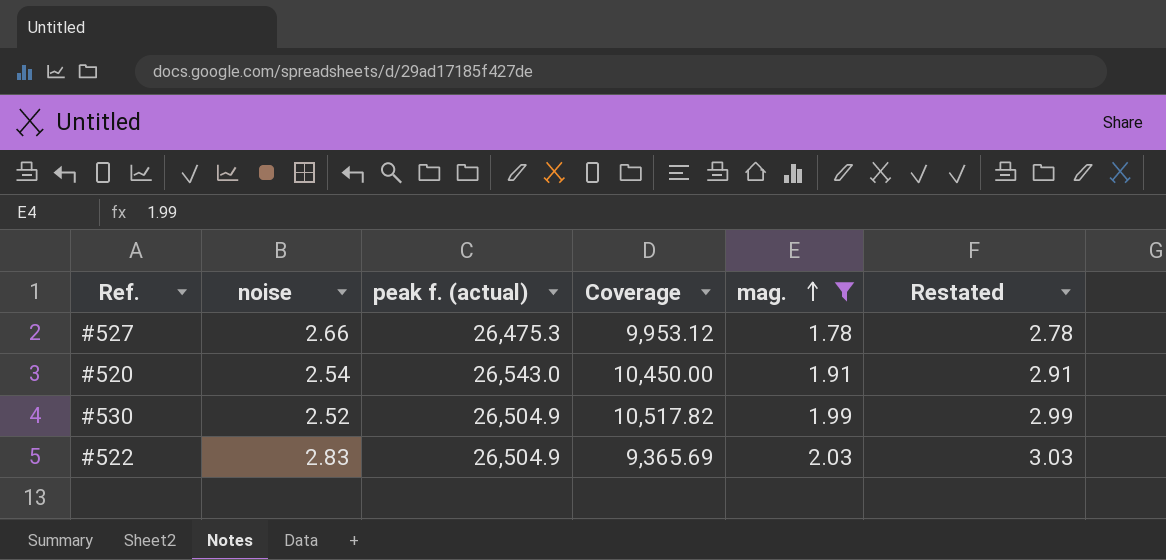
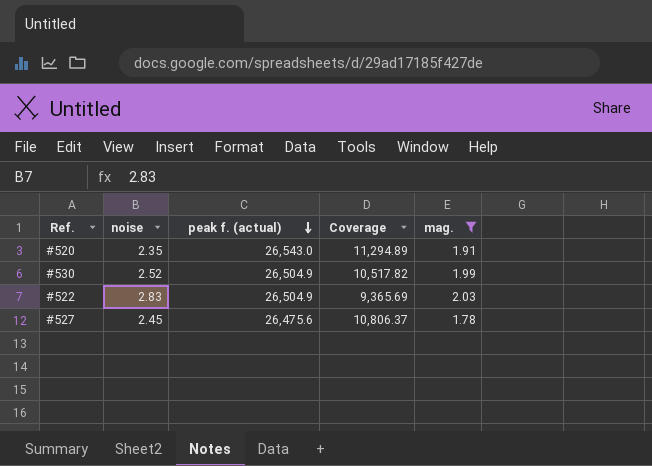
row order: mag. ascending -> peak f. (actual) descending
column Restated | formula: [mag.] + 1 -> none
#520 | noise: 2.54 -> 2.35
#520 | Coverage: 10,450.00 -> 11,294.89
#527 | noise: 2.66 -> 2.45
#527 | peak f. (actual): 26,475.3 -> 26,475.6
#527 | Coverage: 9,953.12 -> 10,806.37

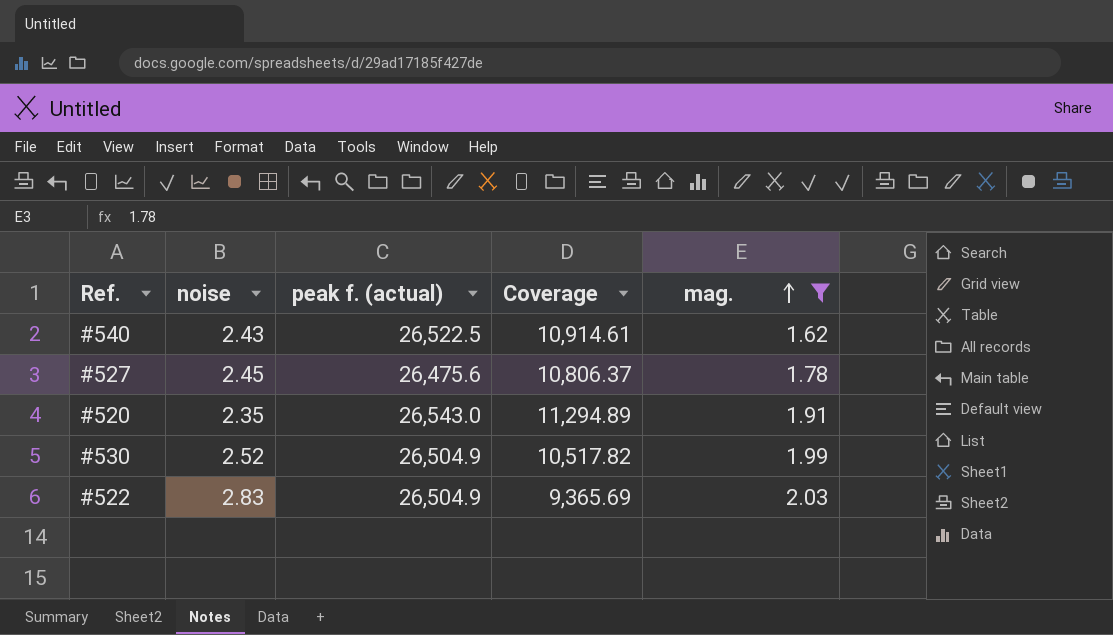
row order: peak f. (actual) descending -> mag. ascending
row #540: none -> 2.43 | 26,522.5 | 10,914.61 | 1.62

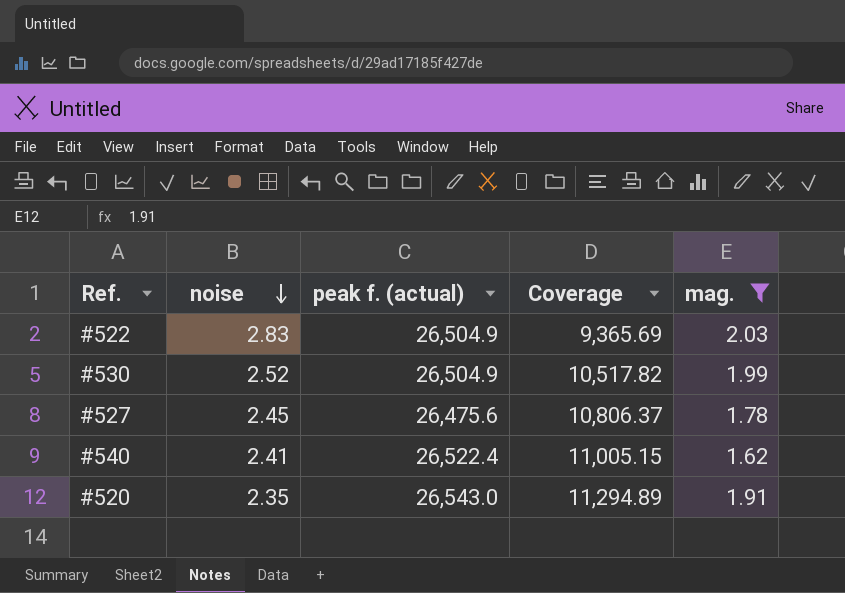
row order: mag. ascending -> noise descending
#540 | noise: 2.43 -> 2.41
#540 | peak f. (actual): 26,522.5 -> 26,522.4
#540 | Coverage: 10,914.61 -> 11,005.15

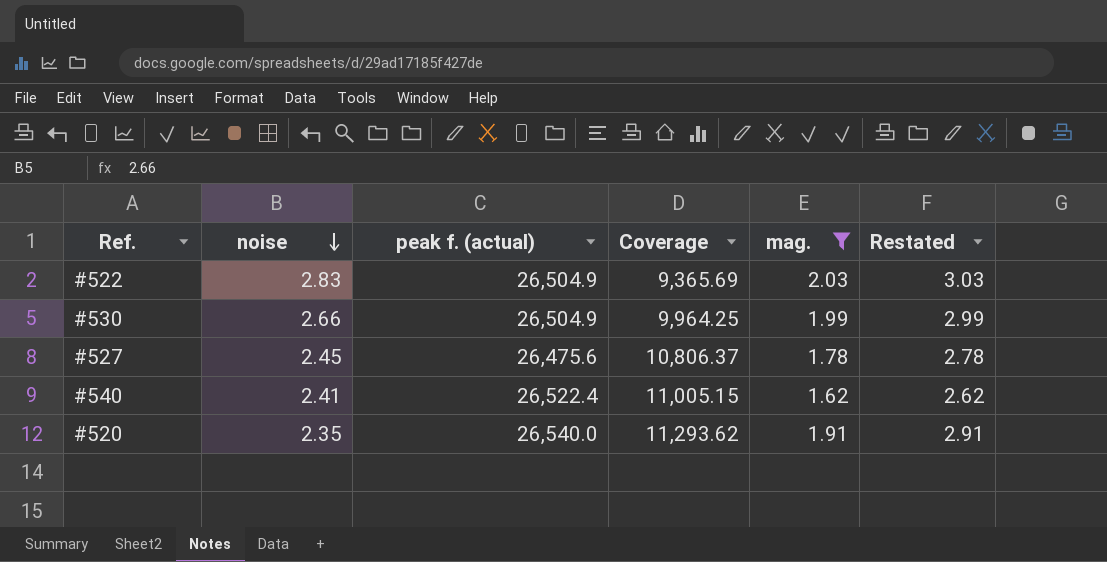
column Restated | formula: none -> [mag.] + 1
#530 | noise: 2.52 -> 2.66
#530 | Coverage: 10,517.82 -> 9,964.25
#520 | peak f. (actual): 26,543.0 -> 26,540.0
#520 | Coverage: 11,294.89 -> 11,293.62

